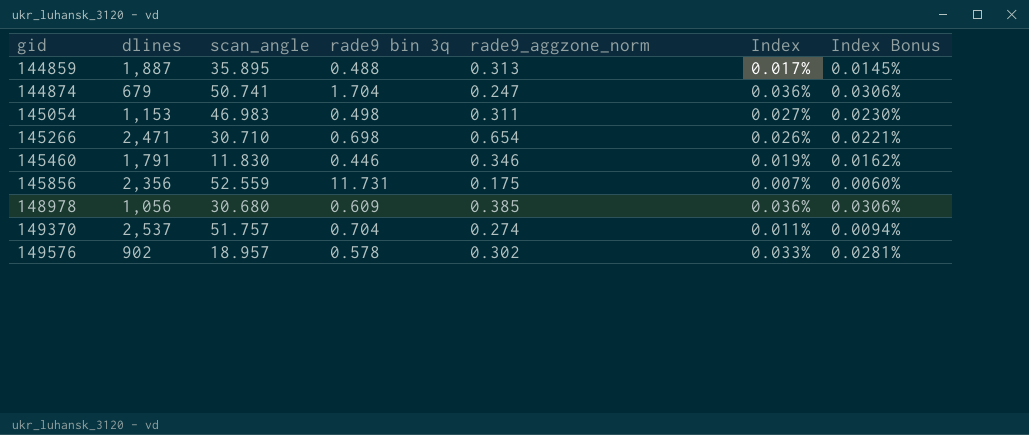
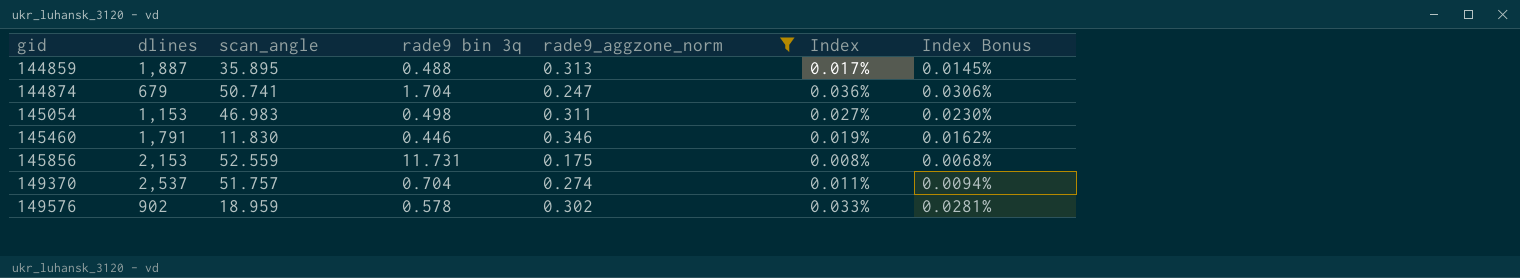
filter: none -> rade9_aggzone_norm <= 0.346
145856 | dlines: 2,356 -> 2,153
145856 | Index: 0.007% -> 0.008%
145856 | Index Bonus: 0.0060% -> 0.0068%
149576 | scan_angle: 18.957 -> 18.959

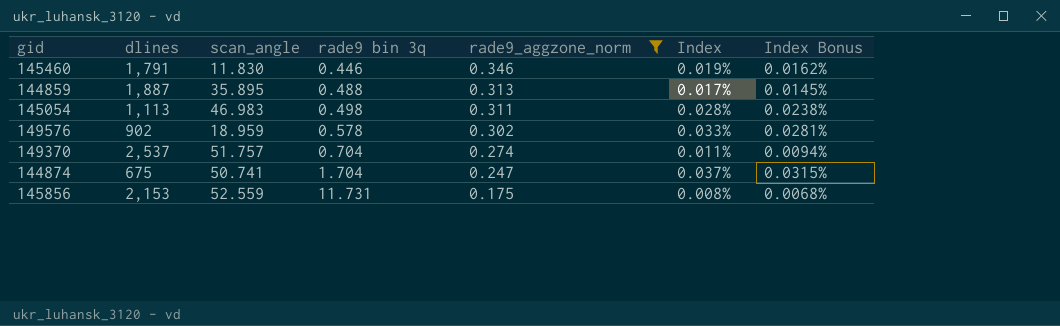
row order: gid ascending -> rade9 bin 3q ascending
145054 | dlines: 1,153 -> 1,113
145054 | Index: 0.027% -> 0.028%
145054 | Index Bonus: 0.0230% -> 0.0238%
144874 | dlines: 679 -> 675
144874 | Index: 0.036% -> 0.037%
144874 | Index Bonus: 0.0306% -> 0.0315%

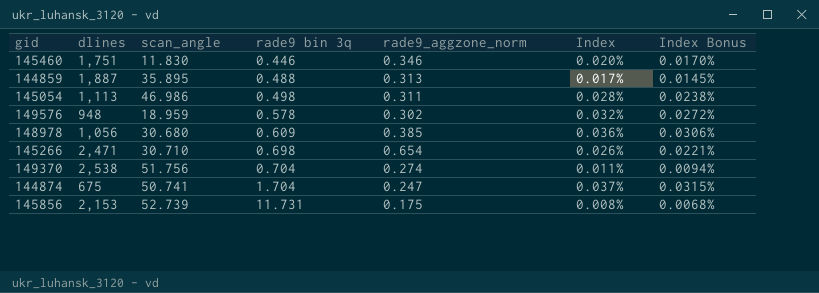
filter: rade9_aggzone_norm <= 0.346 -> none
145460 | dlines: 1,791 -> 1,751
145460 | Index: 0.019% -> 0.020%
145460 | Index Bonus: 0.0162% -> 0.0170%
145054 | scan_angle: 46.983 -> 46.986
149576 | dlines: 902 -> 948
149576 | Index: 0.033% -> 0.032%
149576 | Index Bonus: 0.0281% -> 0.0272%
149370 | dlines: 2,537 -> 2,538
149370 | scan_angle: 51.757 -> 51.756
145856 | scan_angle: 52.559 -> 52.739

